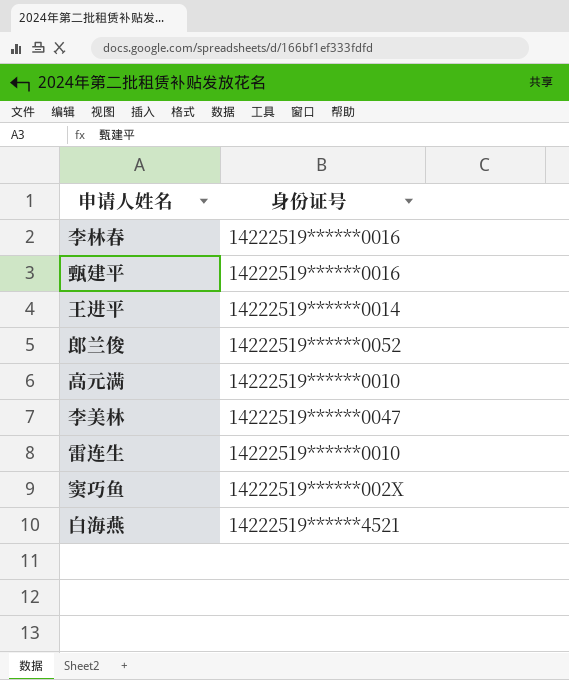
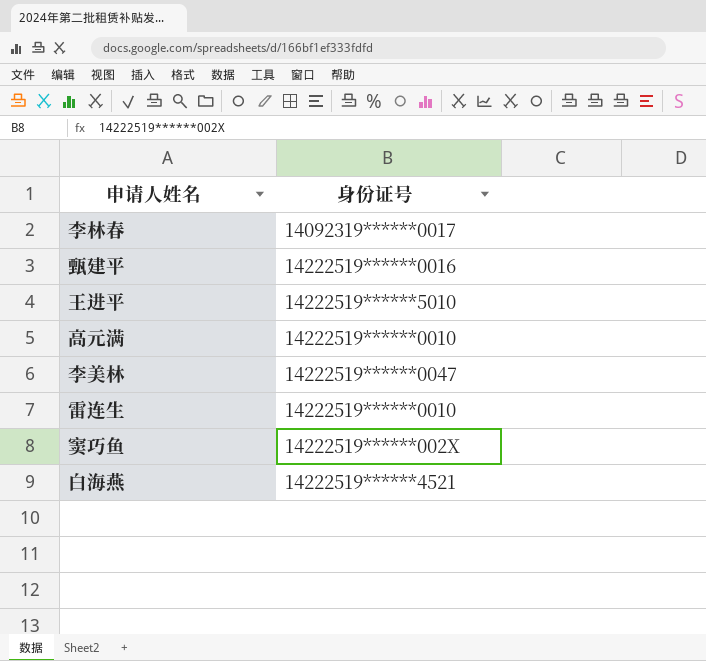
row 郎兰俊: 14222519******0052 -> none
李林春 | 身份证号: 14222519******0016 -> 14092319******0017
王进平 | 身份证号: 14222519******0014 -> 14222519******5010

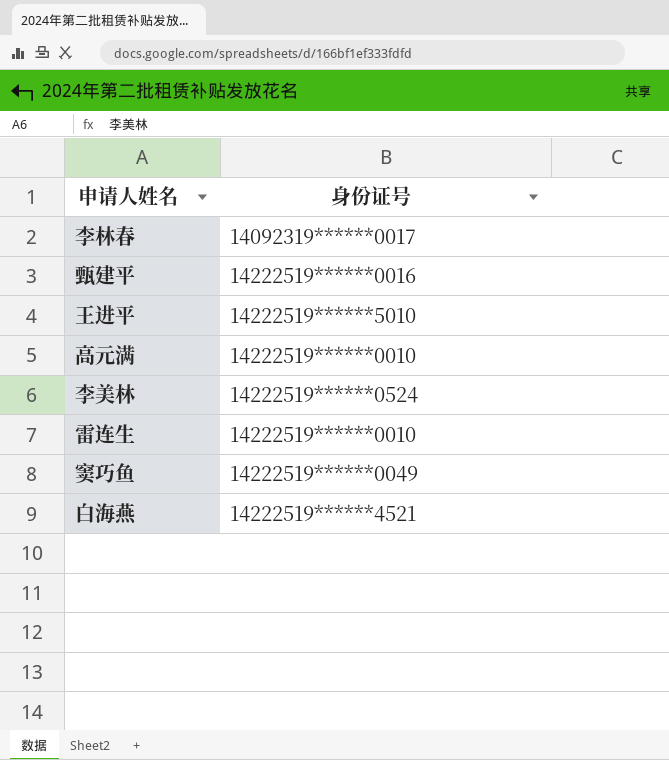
李美林 | 身份证号: 14222519******0047 -> 14222519******0524
窦巧鱼 | 身份证号: 14222519******002X -> 14222519******0049

